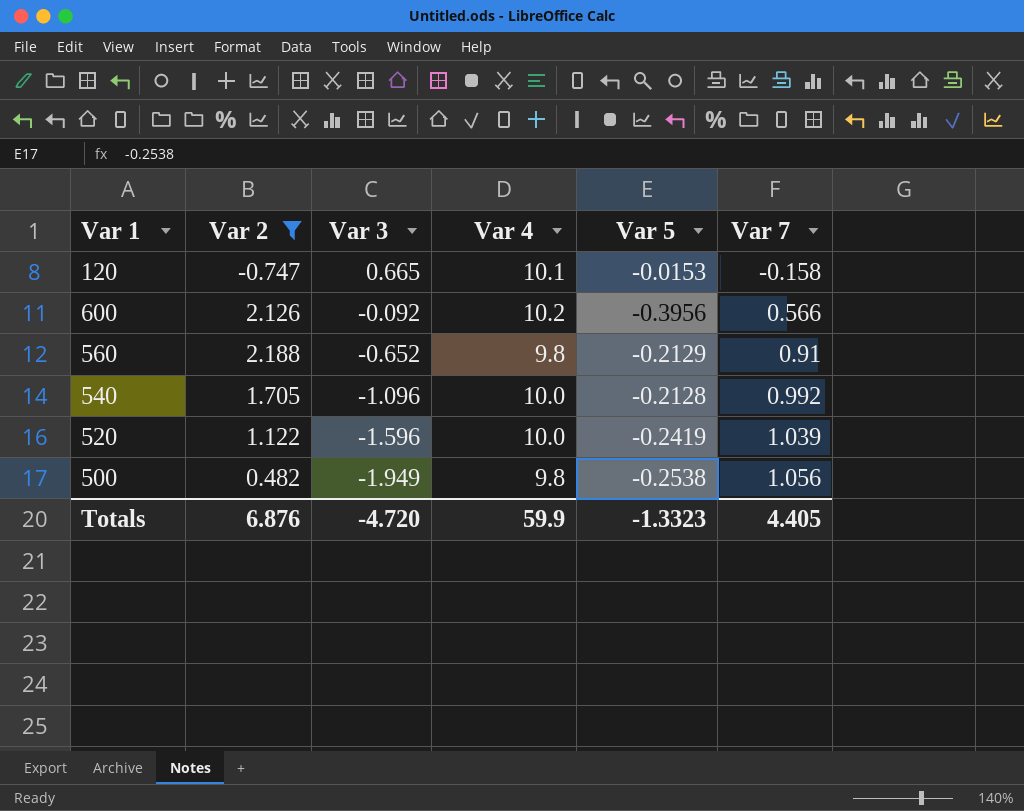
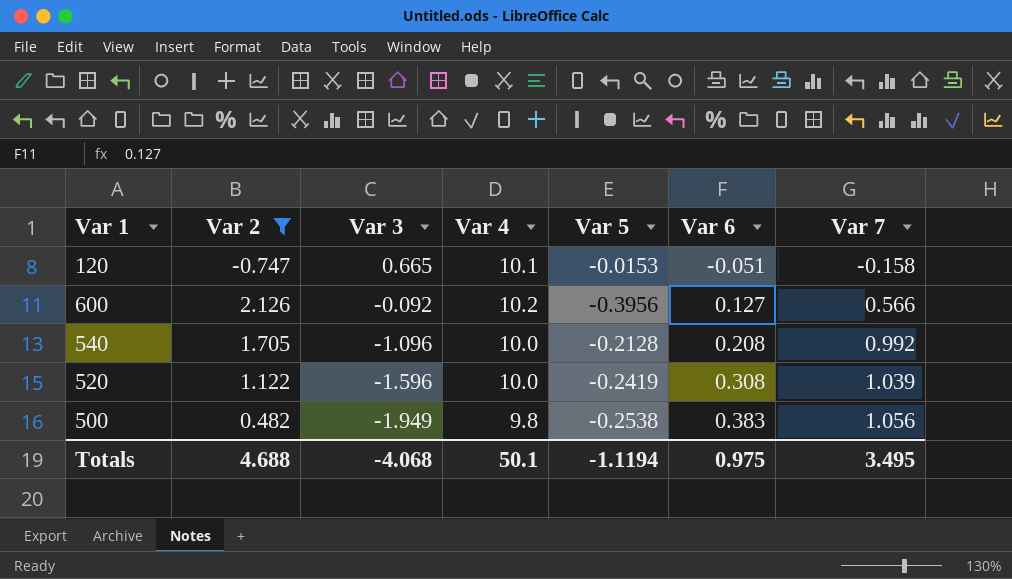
column Var 6 | position: none -> 6
row 560: 2.188 | -0.652 | 9.8 | -0.2129 | 0.91 -> none
Totals | Var 2: 6.876 -> 4.688
Totals | Var 3: -4.720 -> -4.068
Totals | Var 4: 59.9 -> 50.1
Totals | Var 5: -1.3323 -> -1.1194
Totals | Var 7: 4.405 -> 3.495

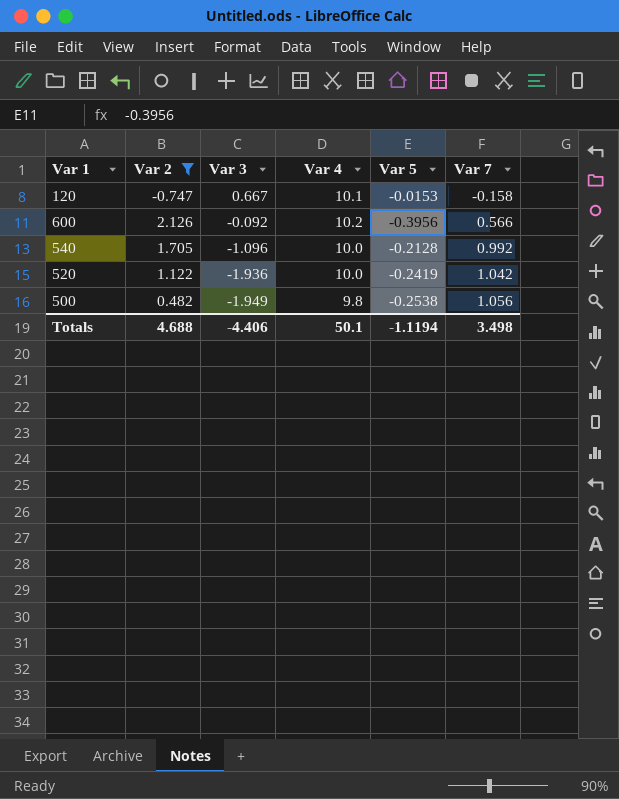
column Var 6 | position: 6 -> none
120 | Var 3: 0.665 -> 0.667
520 | Var 3: -1.596 -> -1.936
520 | Var 7: 1.039 -> 1.042
Totals | Var 3: -4.068 -> -4.406
Totals | Var 7: 3.495 -> 3.498

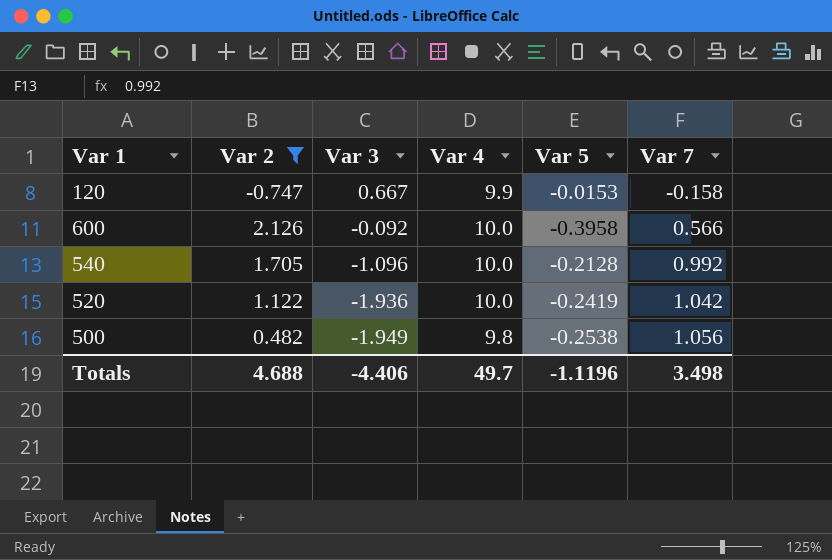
120 | Var 4: 10.1 -> 9.9
600 | Var 4: 10.2 -> 10.0
600 | Var 5: -0.3956 -> -0.3958
Totals | Var 4: 50.1 -> 49.7
Totals | Var 5: -1.1194 -> -1.1196

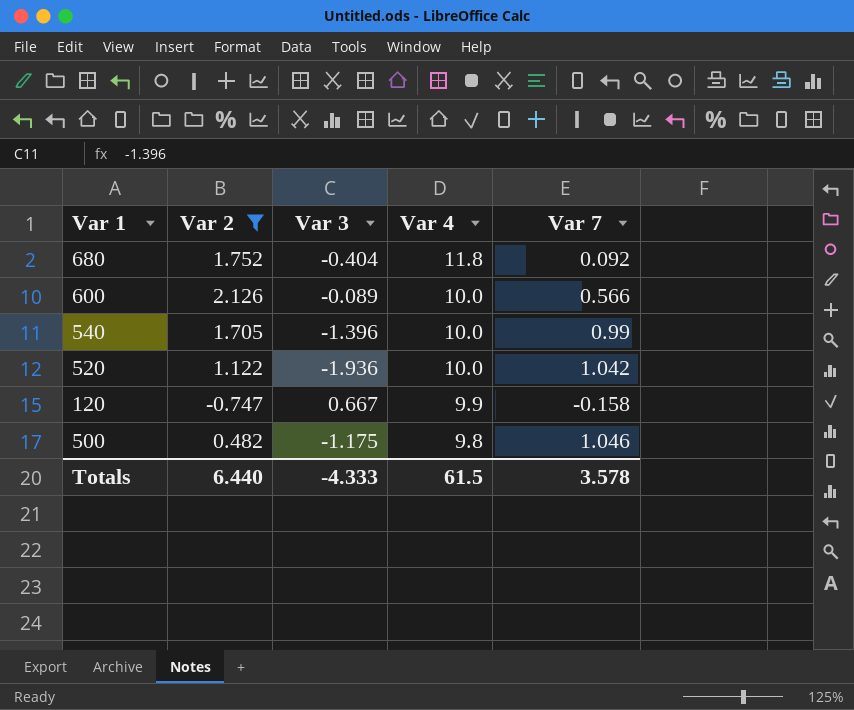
row order: Var 3 descending -> Var 4 descending
column Var 5 | position: 5 -> none
row 680: none -> 1.752 | -0.404 | 11.8 | 0.092
600 | Var 3: -0.092 -> -0.089
540 | Var 3: -1.096 -> -1.396
540 | Var 7: 0.992 -> 0.99
500 | Var 3: -1.949 -> -1.175
500 | Var 7: 1.056 -> 1.046
Totals | Var 2: 4.688 -> 6.440
Totals | Var 3: -4.406 -> -4.333
Totals | Var 4: 49.7 -> 61.5
Totals | Var 7: 3.498 -> 3.578

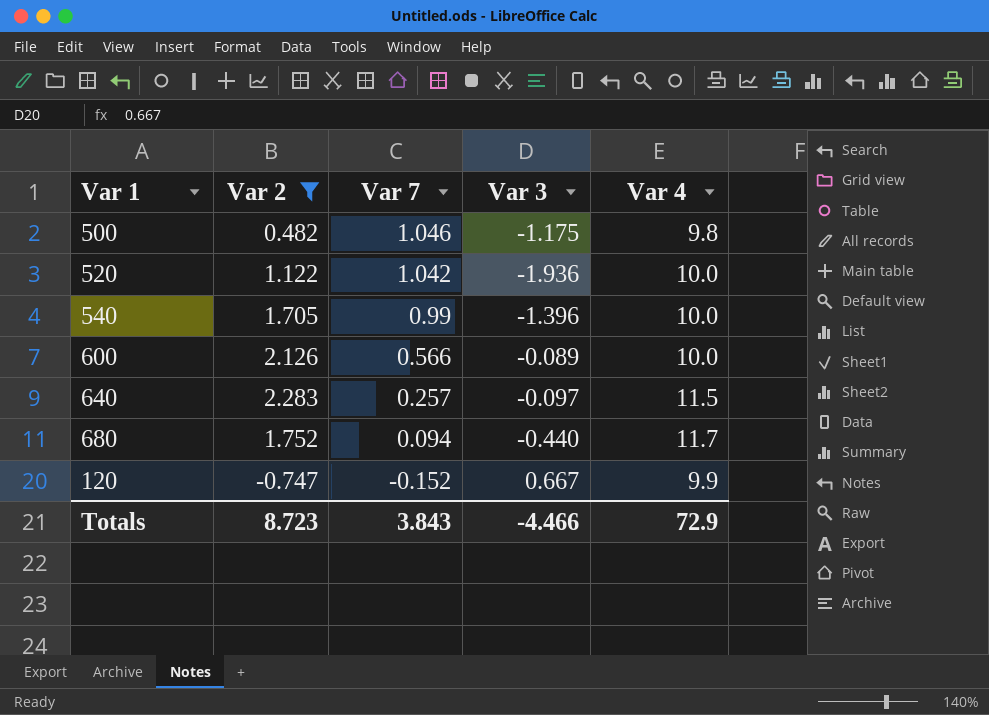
row order: Var 4 descending -> Var 7 descending
column Var 7 | position: 5 -> 3
row 640: none -> 2.283 | 0.257 | -0.097 | 11.5
680 | Var 7: 0.092 -> 0.094
680 | Var 3: -0.404 -> -0.440
680 | Var 4: 11.8 -> 11.7
120 | Var 7: -0.158 -> -0.152
Totals | Var 2: 6.440 -> 8.723
Totals | Var 7: 3.578 -> 3.843
Totals | Var 3: -4.333 -> -4.466
Totals | Var 4: 61.5 -> 72.9

